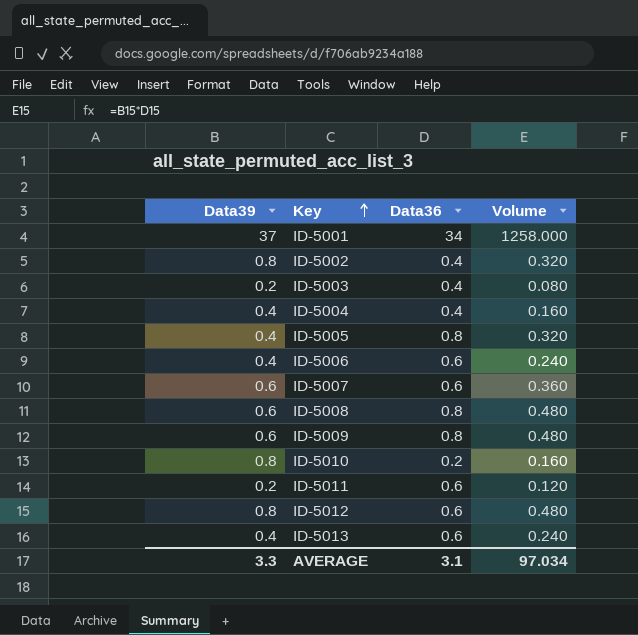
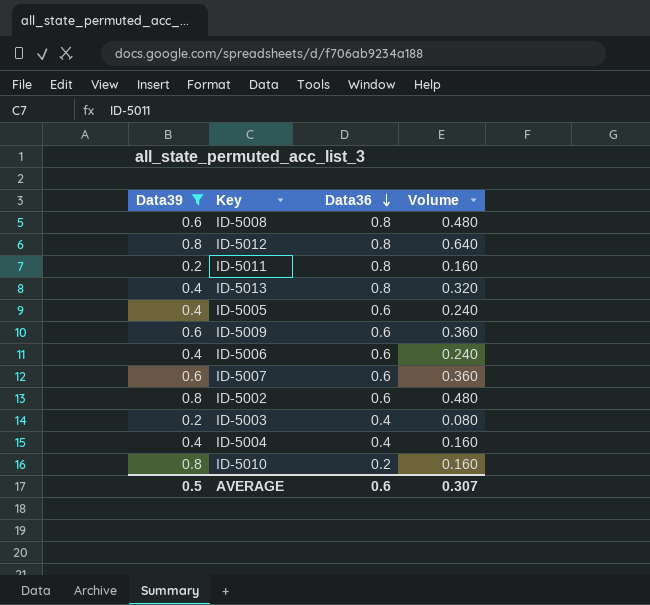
filter: none -> Data39 != 37
row order: Key ascending -> Data36 descending
ID-5012 | Data36: 0.6 -> 0.8
ID-5012 | Volume: 0.480 -> 0.640
ID-5011 | Data36: 0.6 -> 0.8
ID-5011 | Volume: 0.120 -> 0.160
ID-5013 | Data36: 0.6 -> 0.8
ID-5013 | Volume: 0.240 -> 0.320
ID-5005 | Data36: 0.8 -> 0.6
ID-5005 | Volume: 0.320 -> 0.240
ID-5009 | Data36: 0.8 -> 0.6
ID-5009 | Volume: 0.480 -> 0.360
ID-5002 | Data36: 0.4 -> 0.6
ID-5002 | Volume: 0.320 -> 0.480
AVERAGE | Data39: 3.3 -> 0.5
AVERAGE | Data36: 3.1 -> 0.6
AVERAGE | Volume: 97.034 -> 0.307

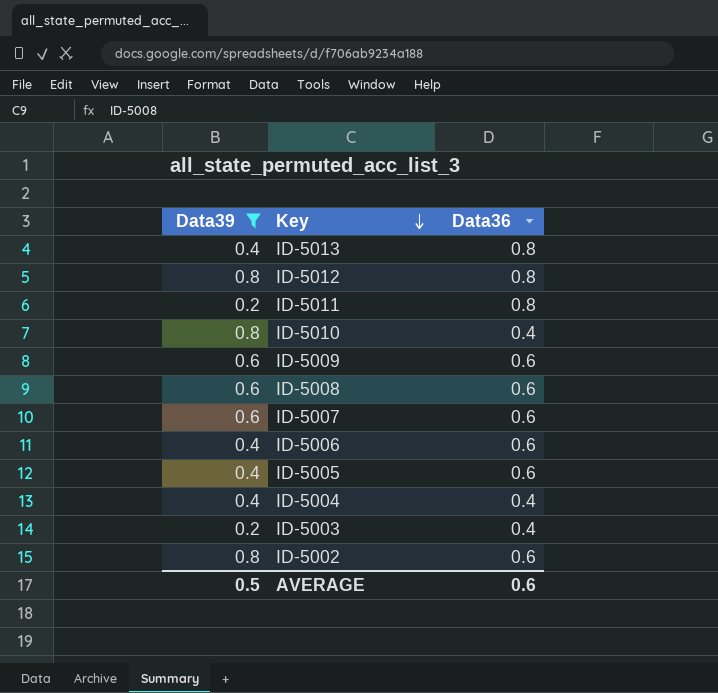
row order: Data36 descending -> Key descending
column Volume | formula: [Data39] * [Data36] -> none
ID-5010 | Data36: 0.2 -> 0.4
ID-5008 | Data36: 0.8 -> 0.6

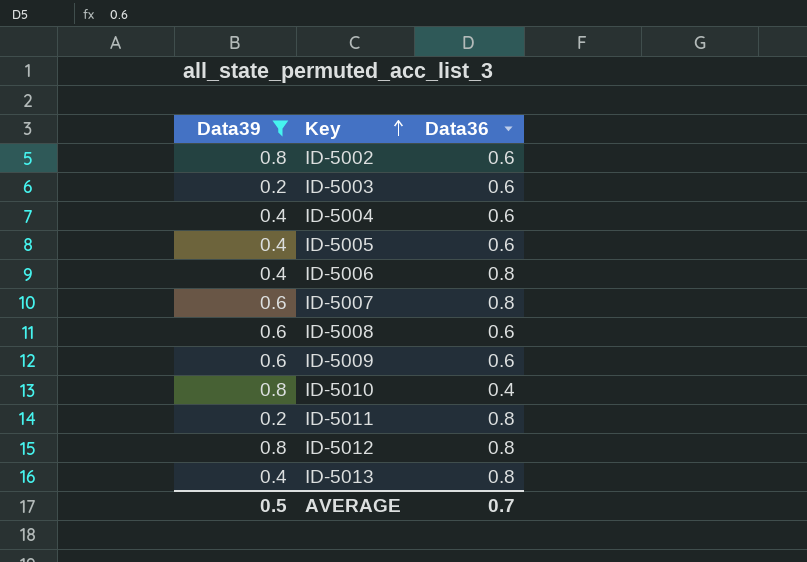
row order: Key descending -> Key ascending
ID-5003 | Data36: 0.4 -> 0.6
ID-5004 | Data36: 0.4 -> 0.6
ID-5006 | Data36: 0.6 -> 0.8
ID-5007 | Data36: 0.6 -> 0.8
AVERAGE | Data36: 0.6 -> 0.7

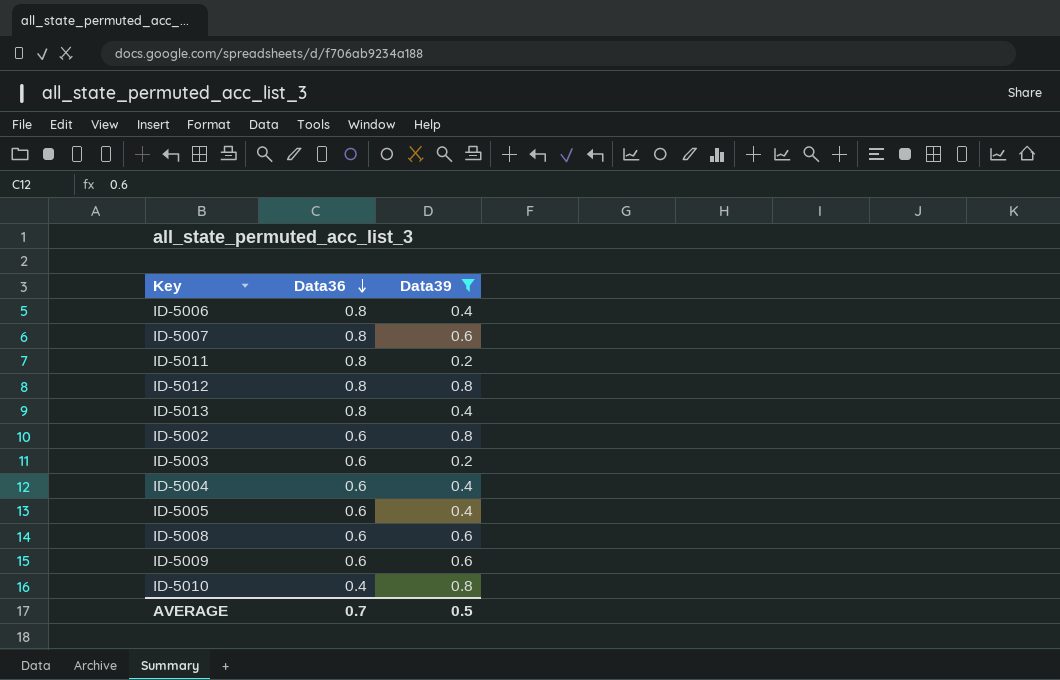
row order: Key ascending -> Data36 descending
column Data39 | position: 1 -> 3

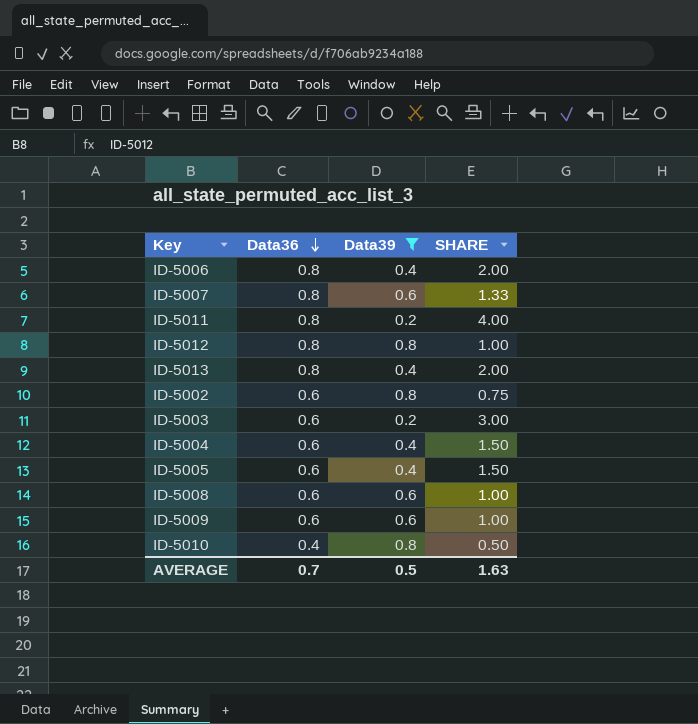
column SHARE | formula: none -> [Data36] / [Data39]

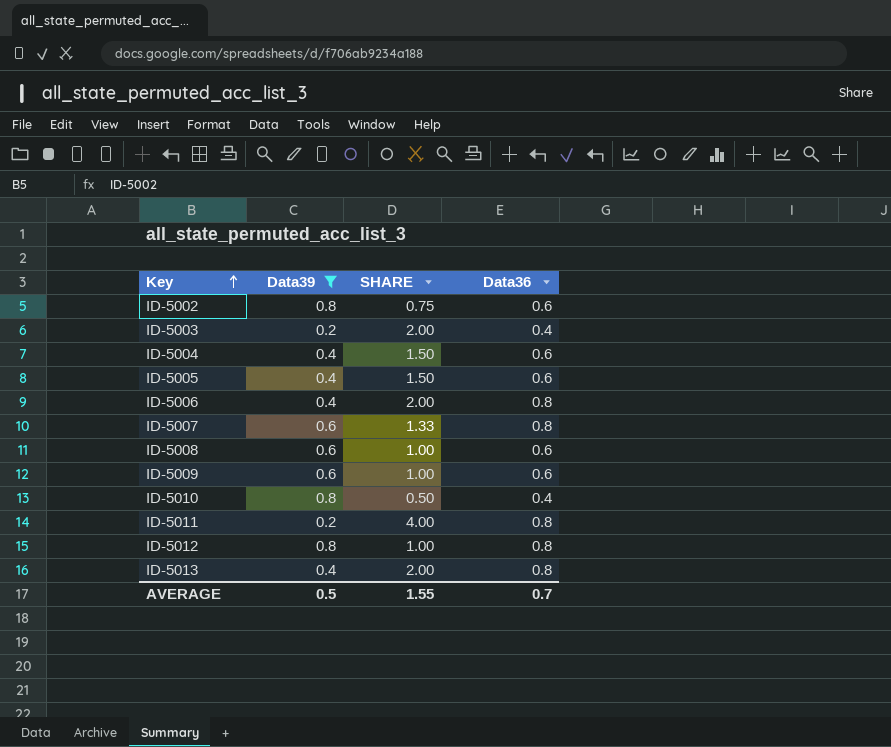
row order: Data36 descending -> Key ascending
column Data36 | position: 2 -> 4
ID-5003 | SHARE: 3.00 -> 2.00
ID-5003 | Data36: 0.6 -> 0.4
AVERAGE | SHARE: 1.63 -> 1.55

